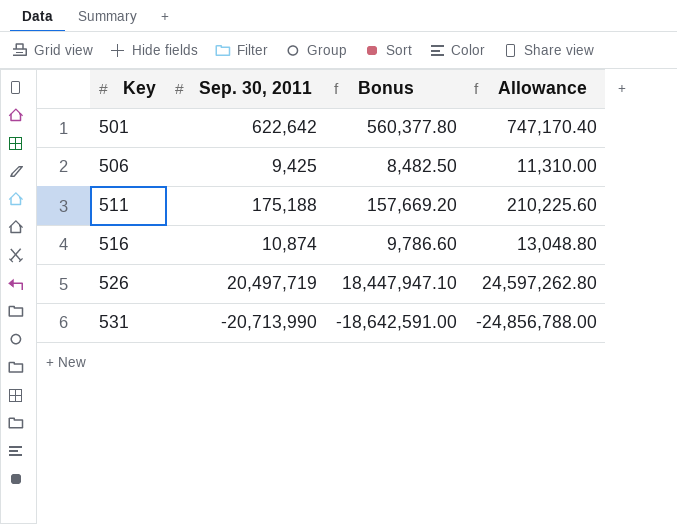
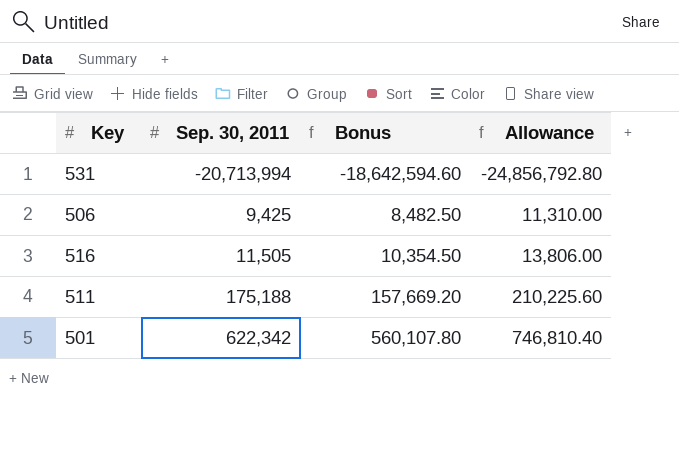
row order: Key ascending -> Sep. 30, 2011 ascending
row 526: 20,497,719 | 18,447,947.10 | 24,597,262.80 -> none
531 | Sep. 30, 2011: -20,713,990 -> -20,713,994
531 | Bonus: -18,642,591.00 -> -18,642,594.60
531 | Allowance: -24,856,788.00 -> -24,856,792.80
516 | Sep. 30, 2011: 10,874 -> 11,505
516 | Bonus: 9,786.60 -> 10,354.50
516 | Allowance: 13,048.80 -> 13,806.00
501 | Sep. 30, 2011: 622,642 -> 622,342
501 | Bonus: 560,377.80 -> 560,107.80
501 | Allowance: 747,170.40 -> 746,810.40

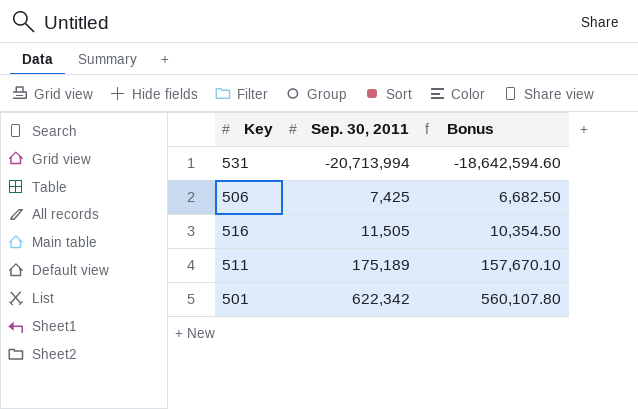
column Allowance | formula: [Sep. 30, 2011] * 1.2 -> none
506 | Sep. 30, 2011: 9,425 -> 7,425
506 | Bonus: 8,482.50 -> 6,682.50
511 | Sep. 30, 2011: 175,188 -> 175,189
511 | Bonus: 157,669.20 -> 157,670.10

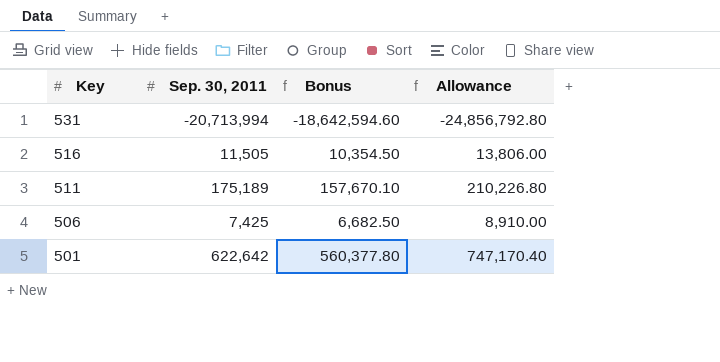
row order: Sep. 30, 2011 ascending -> Key descending
column Allowance | formula: none -> [Sep. 30, 2011] * 1.2
501 | Sep. 30, 2011: 622,342 -> 622,642
501 | Bonus: 560,107.80 -> 560,377.80

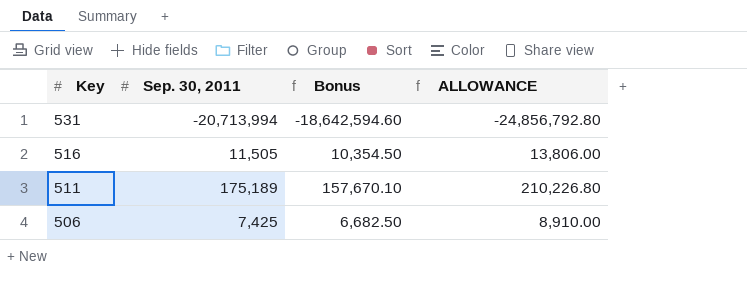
column name: Allowance -> ALLOWANCE
row 501: 622,642 | 560,377.80 | 747,170.40 -> none

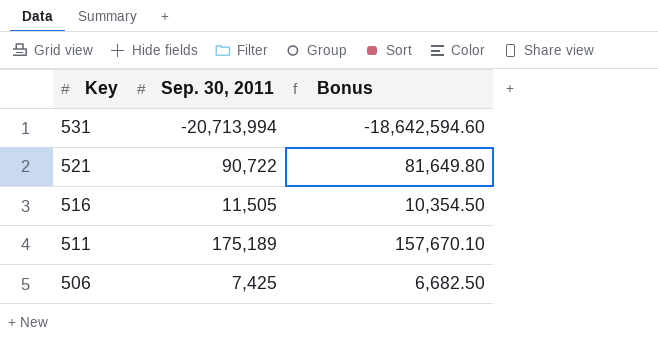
column ALLOWANCE | formula: [Sep. 30, 2011] * 1.2 -> none
row 521: none -> 90,722 | 81,649.80

